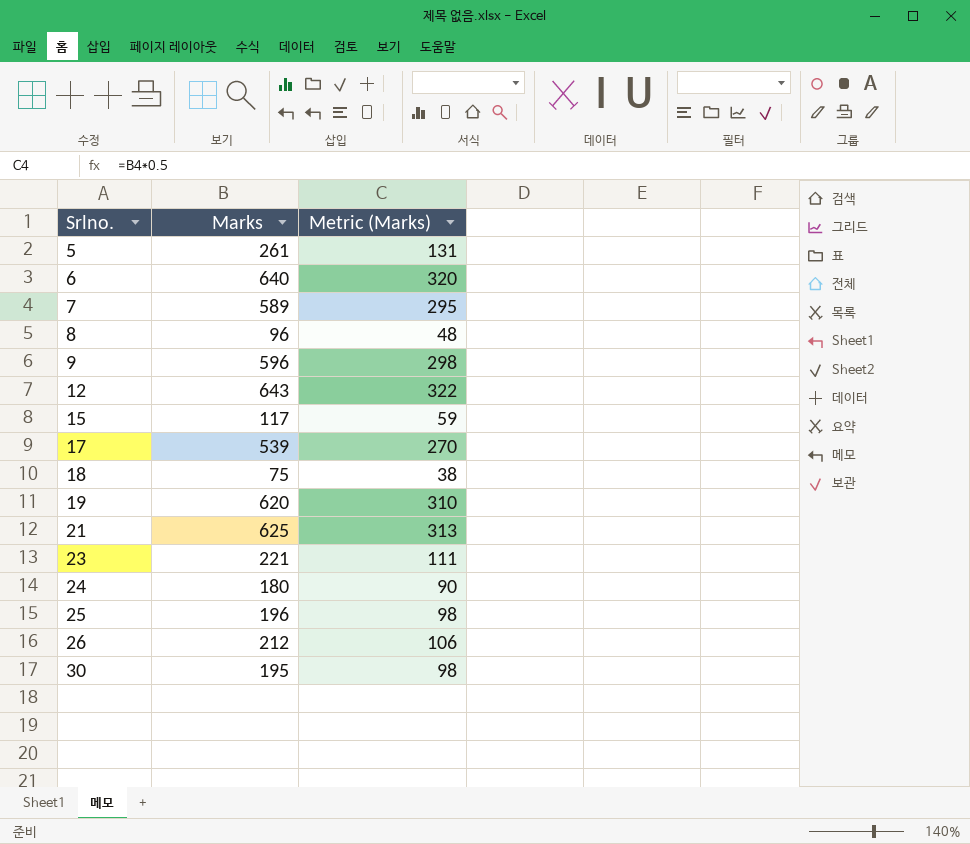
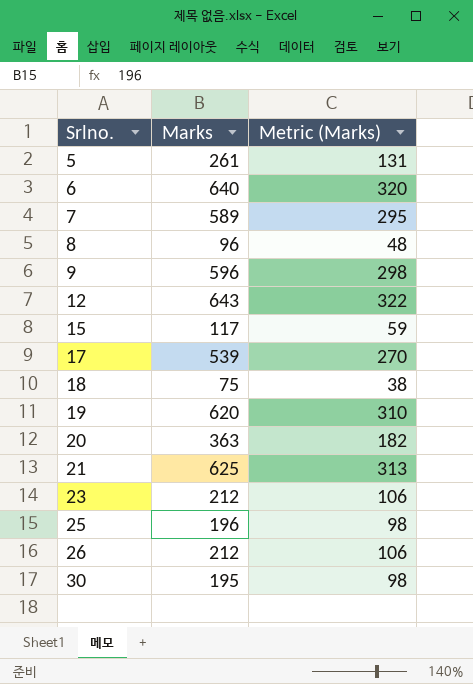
row 24: 180 | 90 -> none
row 20: none -> 363 | 182
23 | Marks: 221 -> 212
23 | Metric (Marks): 111 -> 106

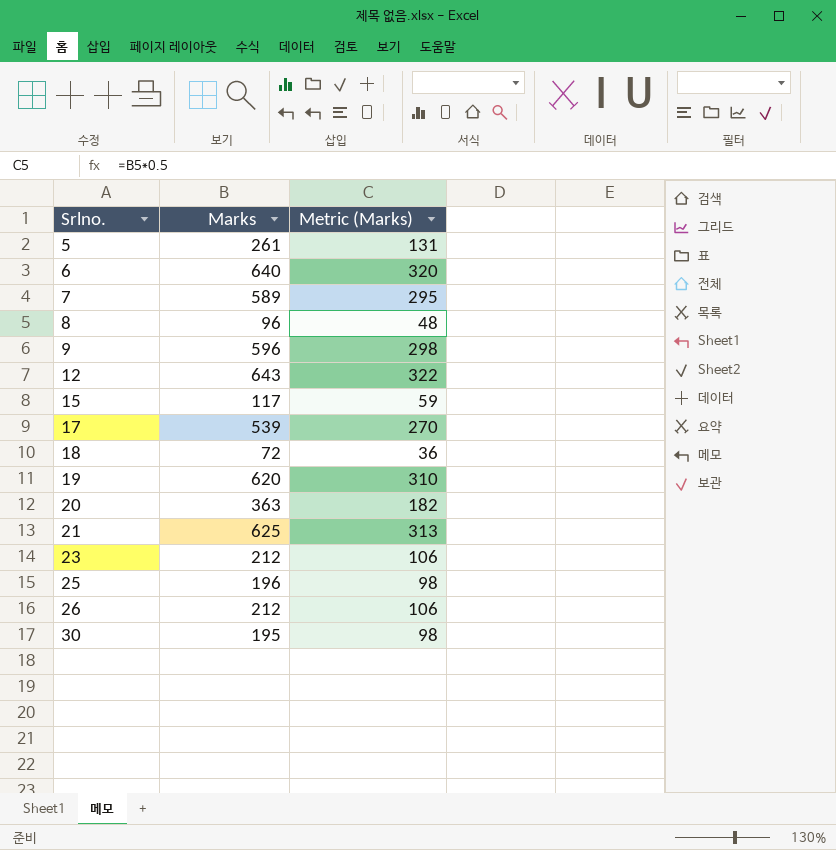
18 | Marks: 75 -> 72
18 | Metric (Marks): 38 -> 36

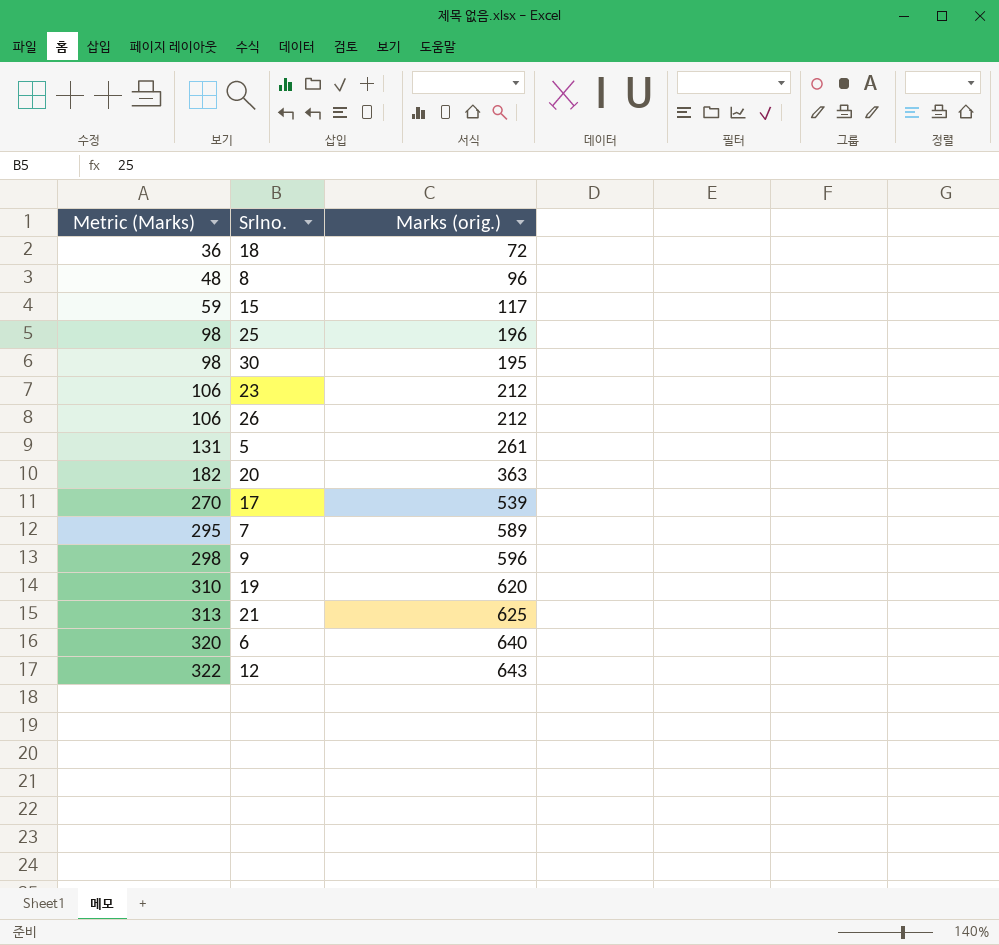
row order: Srlno. ascending -> Metric (Marks) ascending
column Metric (Marks) | position: 3 -> 1
column name: Marks -> Marks (orig.)

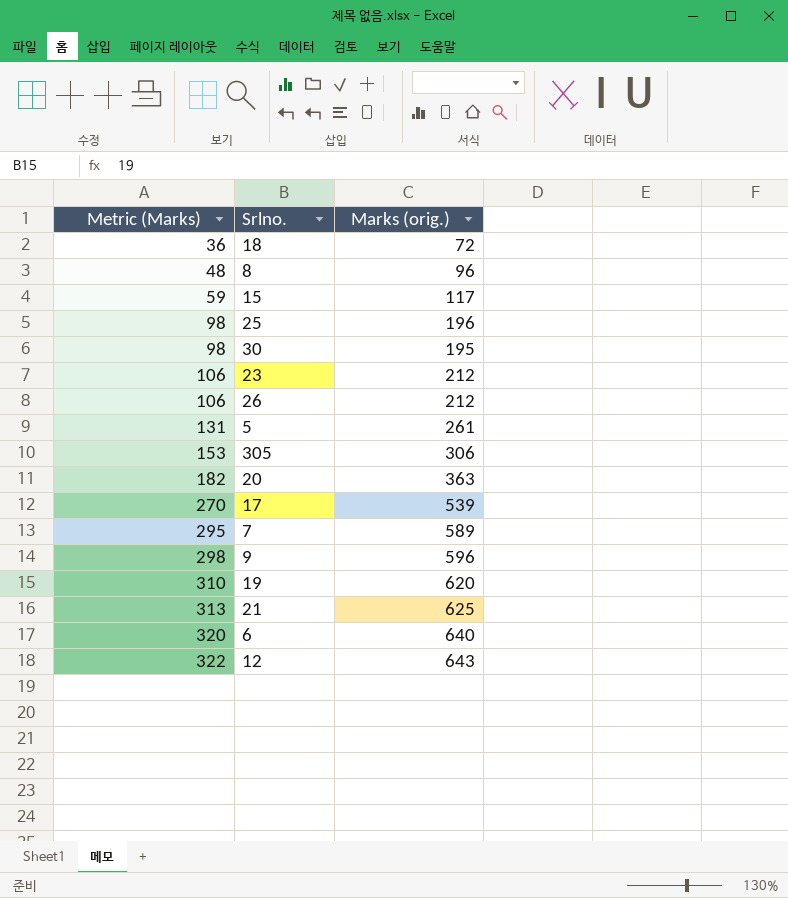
row 305: none -> 153 | 306

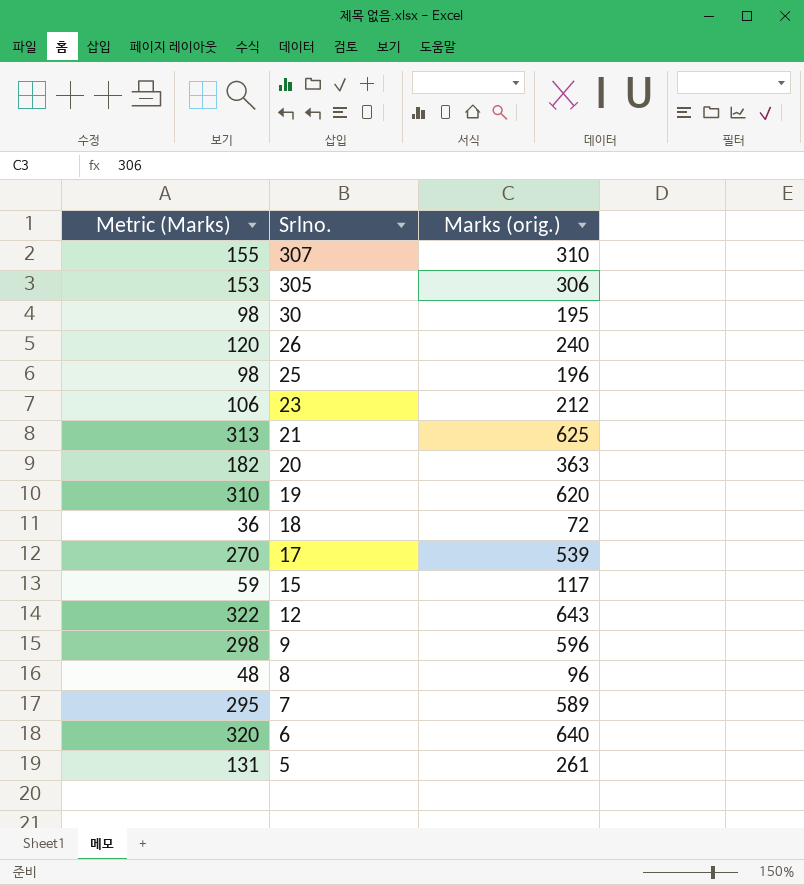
row order: Metric (Marks) ascending -> Srlno. descending
row 307: none -> 155 | 310
26 | Metric (Marks): 106 -> 120
26 | Marks (orig.): 212 -> 240

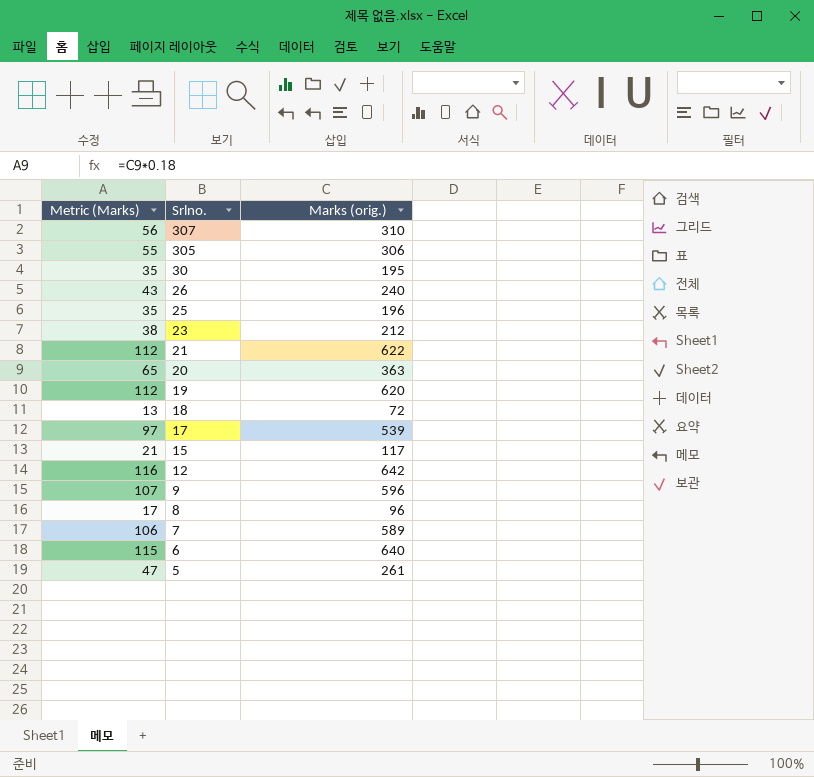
column Metric (Marks) | formula: [Marks (orig.)] * 0.5 -> [Marks (orig.)] * 0.18
21 | Marks (orig.): 625 -> 622
12 | Marks (orig.): 643 -> 642

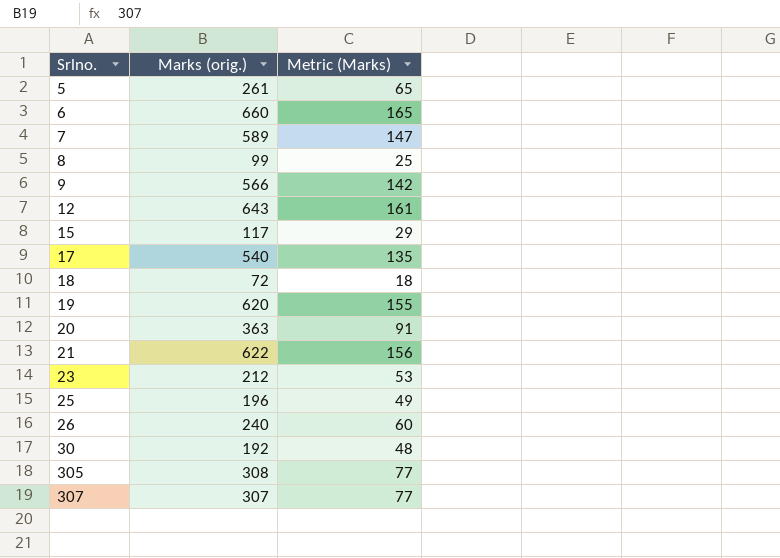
row order: Srlno. descending -> Srlno. ascending
column Metric (Marks) | formula: [Marks (orig.)] * 0.18 -> [Marks (orig.)] * 0.25
column Metric (Marks) | position: 1 -> 3
6 | Marks (orig.): 640 -> 660
8 | Marks (orig.): 96 -> 99
9 | Marks (orig.): 596 -> 566
12 | Marks (orig.): 642 -> 643
17 | Marks (orig.): 539 -> 540
30 | Marks (orig.): 195 -> 192
305 | Marks (orig.): 306 -> 308
307 | Marks (orig.): 310 -> 307

